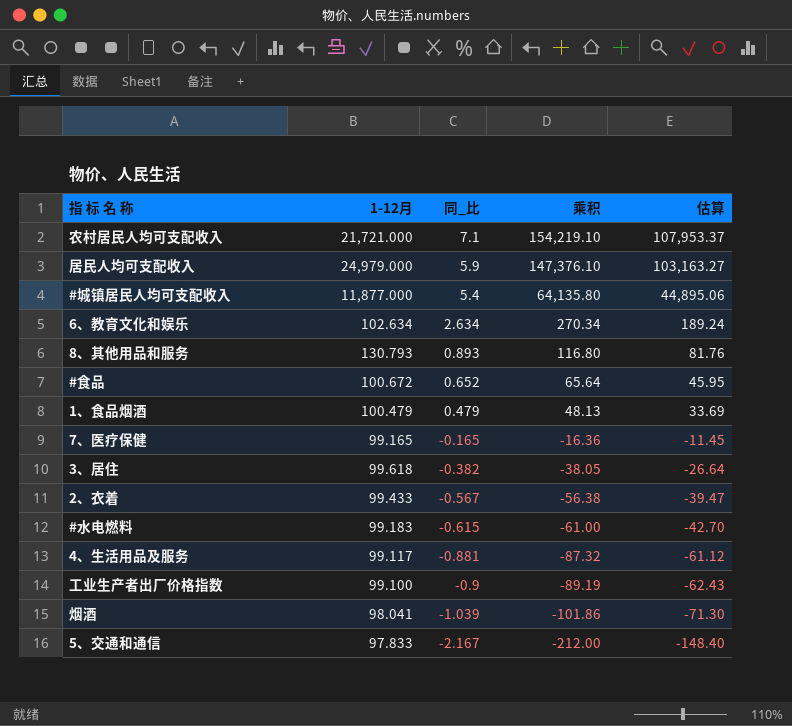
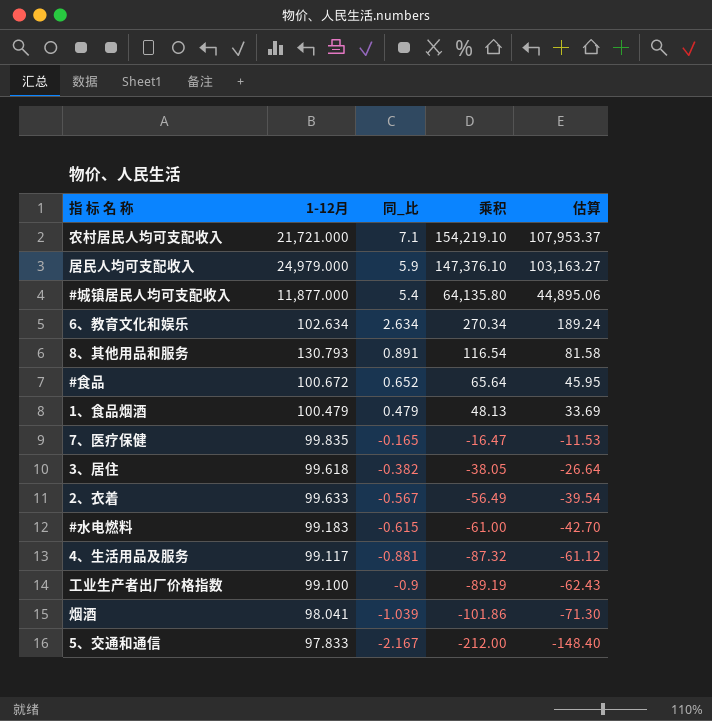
8、其他用品和服务 | 同_比: 0.893 -> 0.891
8、其他用品和服务 | 乘积: 116.80 -> 116.54
8、其他用品和服务 | 估算: 81.76 -> 81.58
7、医疗保健 | 1-12月: 99.165 -> 99.835
7、医疗保健 | 乘积: -16.36 -> -16.47
7、医疗保健 | 估算: -11.45 -> -11.53
2、衣着 | 1-12月: 99.433 -> 99.633
2、衣着 | 乘积: -56.38 -> -56.49
2、衣着 | 估算: -39.47 -> -39.54

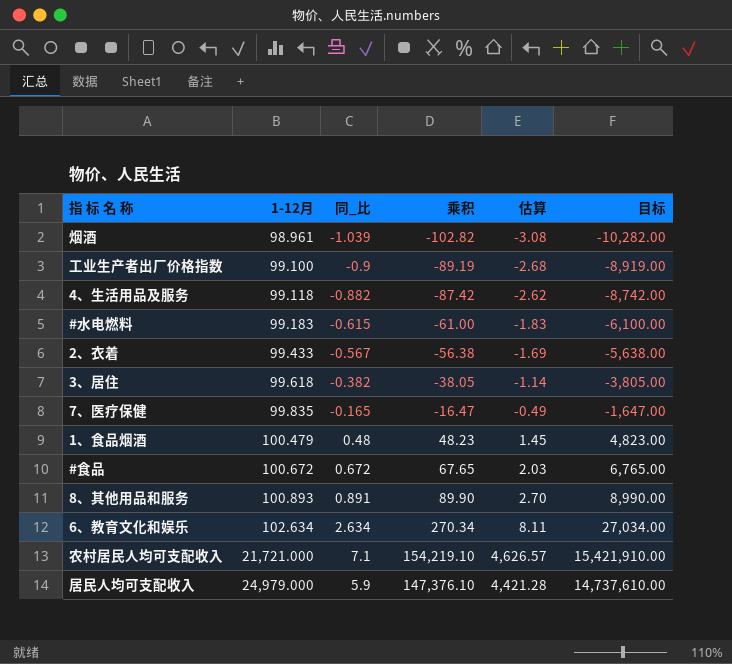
row order: 同_比 descending -> 1-12月 ascending
column 估算 | formula: [乘积] * 0.7 -> [乘积] * 0.03
column 目标 | formula: none -> [乘积] * 100
row #城镇居民人均可支配收入: 11,877.000 | 5.4 | 64,135.80 | 44,895.06 -> none
row 5、交通和通信: 97.833 | -2.167 | -212.00 | -148.40 -> none
烟酒 | 1-12月: 98.041 -> 98.961
烟酒 | 乘积: -101.86 -> -102.82
4、生活用品及服务 | 1-12月: 99.117 -> 99.118
4、生活用品及服务 | 同_比: -0.881 -> -0.882
4、生活用品及服务 | 乘积: -87.32 -> -87.42
2、衣着 | 1-12月: 99.633 -> 99.433
2、衣着 | 乘积: -56.49 -> -56.38
1、食品烟酒 | 同_比: 0.479 -> 0.48
1、食品烟酒 | 乘积: 48.13 -> 48.23
#食品 | 同_比: 0.652 -> 0.672
#食品 | 乘积: 65.64 -> 67.65
8、其他用品和服务 | 1-12月: 130.793 -> 100.893
8、其他用品和服务 | 乘积: 116.54 -> 89.90

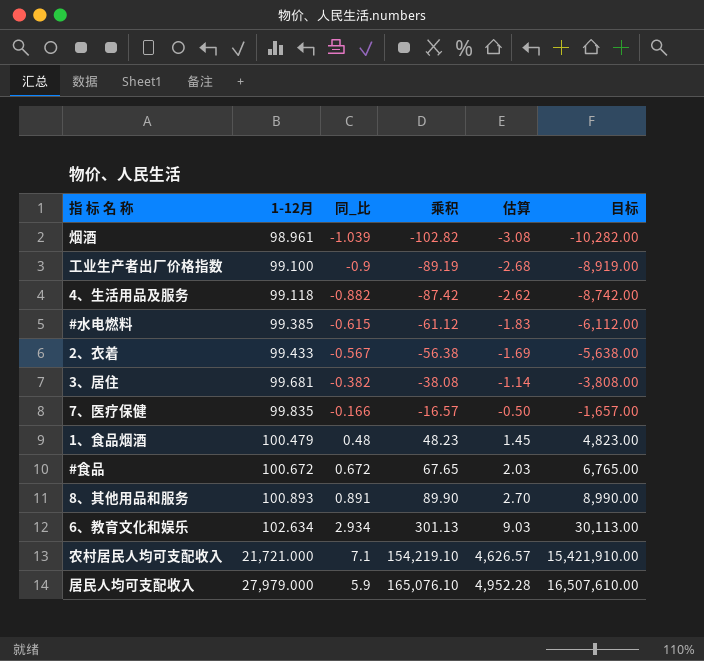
#水电燃料 | 1-12月: 99.183 -> 99.385
#水电燃料 | 乘积: -61.00 -> -61.12
#水电燃料 | 目标: -6,100.00 -> -6,112.00
3、居住 | 1-12月: 99.618 -> 99.681
3、居住 | 乘积: -38.05 -> -38.08
3、居住 | 目标: -3,805.00 -> -3,808.00
7、医疗保健 | 同_比: -0.165 -> -0.166
7、医疗保健 | 乘积: -16.47 -> -16.57
7、医疗保健 | 估算: -0.49 -> -0.50
7、医疗保健 | 目标: -1,647.00 -> -1,657.00
6、教育文化和娱乐 | 同_比: 2.634 -> 2.934
6、教育文化和娱乐 | 乘积: 270.34 -> 301.13
6、教育文化和娱乐 | 估算: 8.11 -> 9.03
6、教育文化和娱乐 | 目标: 27,034.00 -> 30,113.00
居民人均可支配收入 | 1-12月: 24,979.000 -> 27,979.000
居民人均可支配收入 | 乘积: 147,376.10 -> 165,076.10
居民人均可支配收入 | 估算: 4,421.28 -> 4,952.28
居民人均可支配收入 | 目标: 14,737,610.00 -> 16,507,610.00

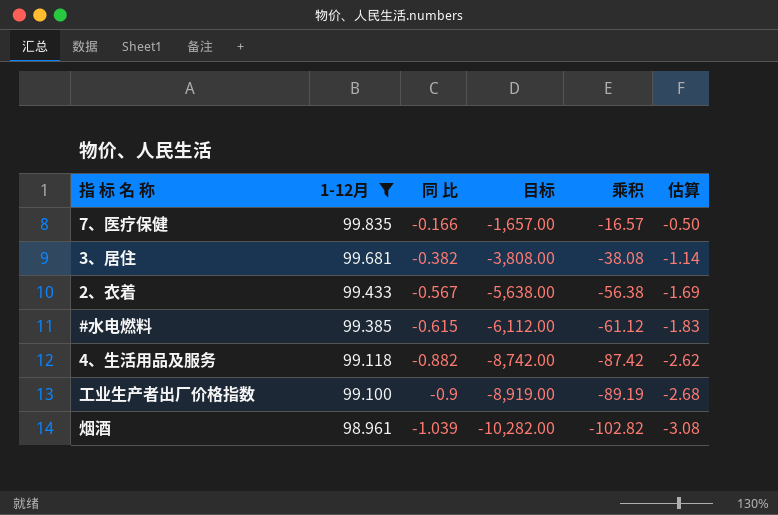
filter: none -> 1-12月 <= 99.835
row order: 1-12月 ascending -> 1-12月 descending
column name: 同_比 -> 同 比
column 目标 | position: 6 -> 4

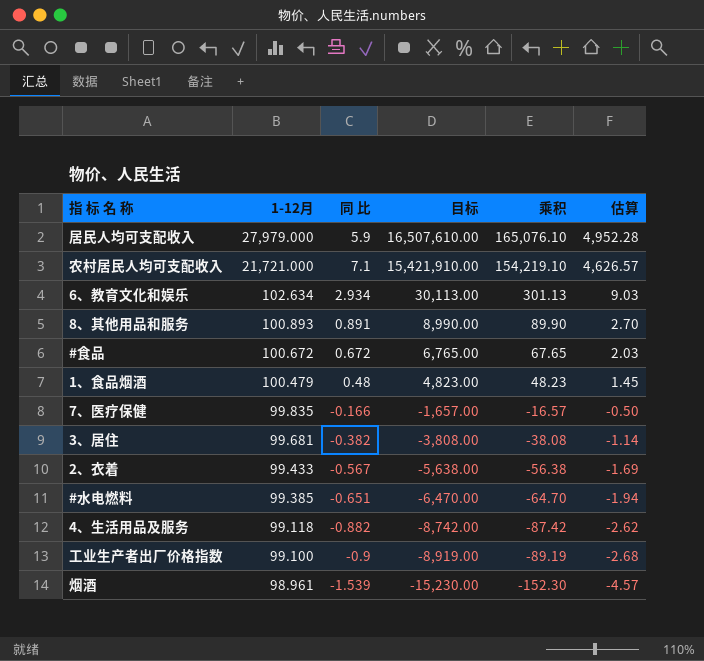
filter: 1-12月 <= 99.835 -> none
#水电燃料 | 同 比: -0.615 -> -0.651
#水电燃料 | 目标: -6,112.00 -> -6,470.00
#水电燃料 | 乘积: -61.12 -> -64.70
#水电燃料 | 估算: -1.83 -> -1.94
烟酒 | 同 比: -1.039 -> -1.539
烟酒 | 目标: -10,282.00 -> -15,230.00
烟酒 | 乘积: -102.82 -> -152.30
烟酒 | 估算: -3.08 -> -4.57

